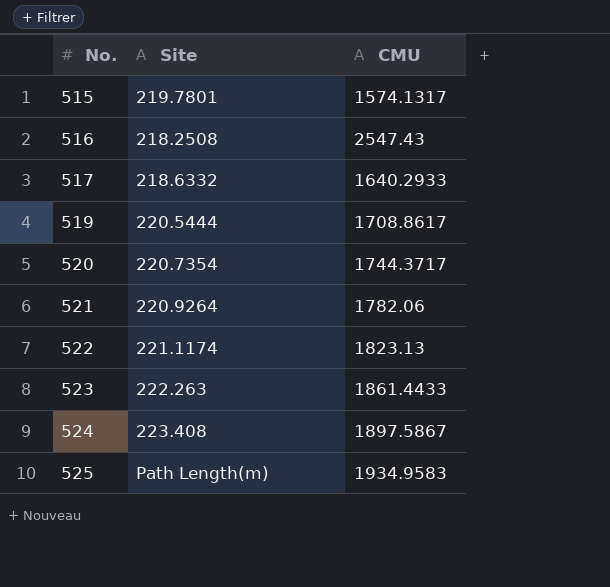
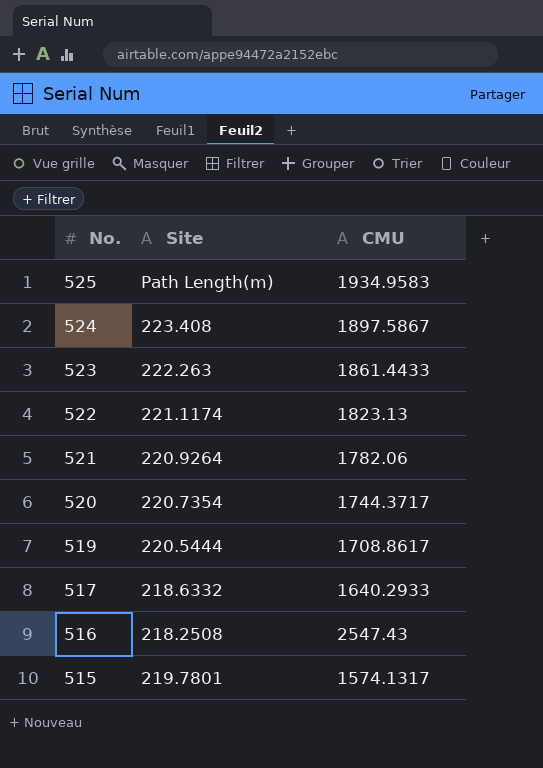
row order: No. ascending -> No. descending

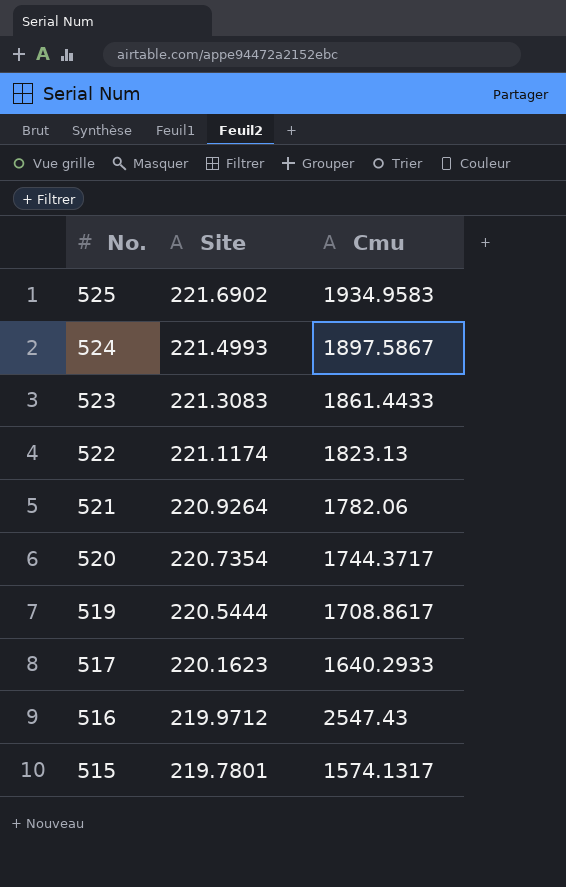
column name: CMU -> Cmu
525 | Site: Path Length(m) -> 221.6902
524 | Site: 223.408 -> 221.4993
523 | Site: 222.263 -> 221.3083
517 | Site: 218.6332 -> 220.1623
516 | Site: 218.2508 -> 219.9712

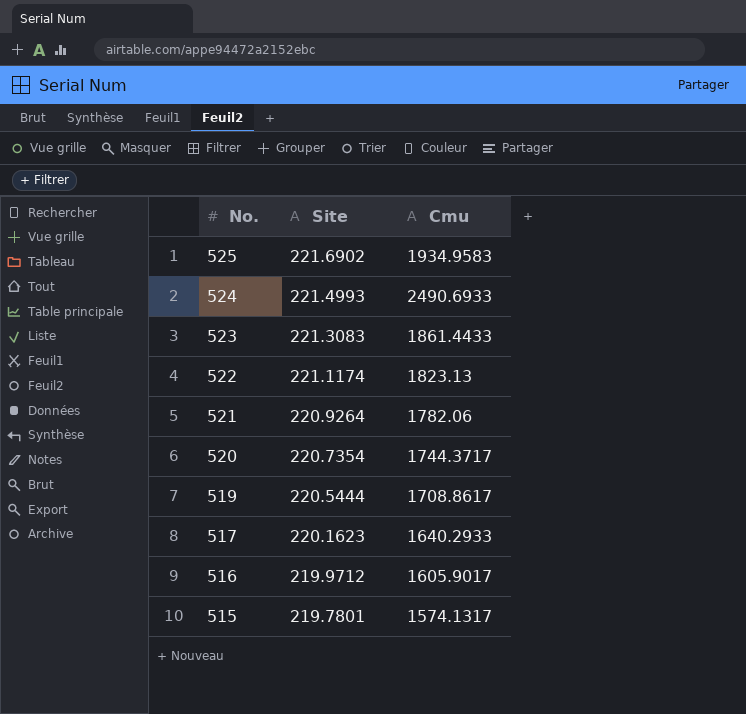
524 | Cmu: 1897.5867 -> 2490.6933
516 | Cmu: 2547.43 -> 1605.9017

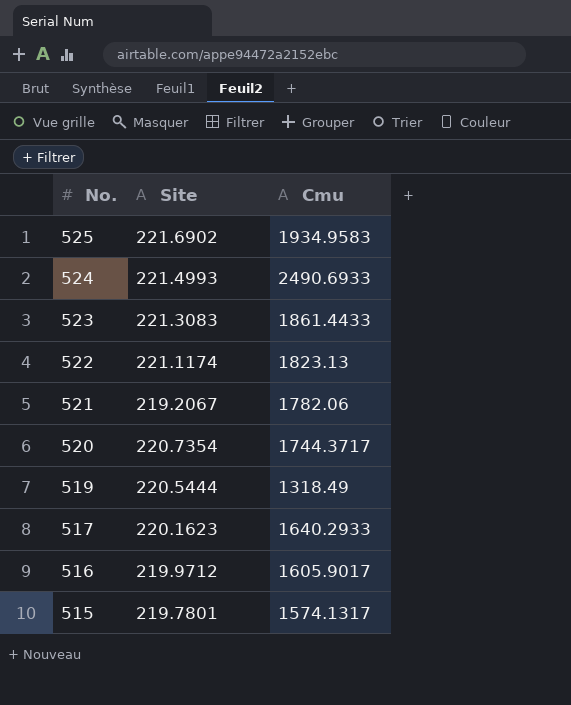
521 | Site: 220.9264 -> 219.2067
519 | Cmu: 1708.8617 -> 1318.49

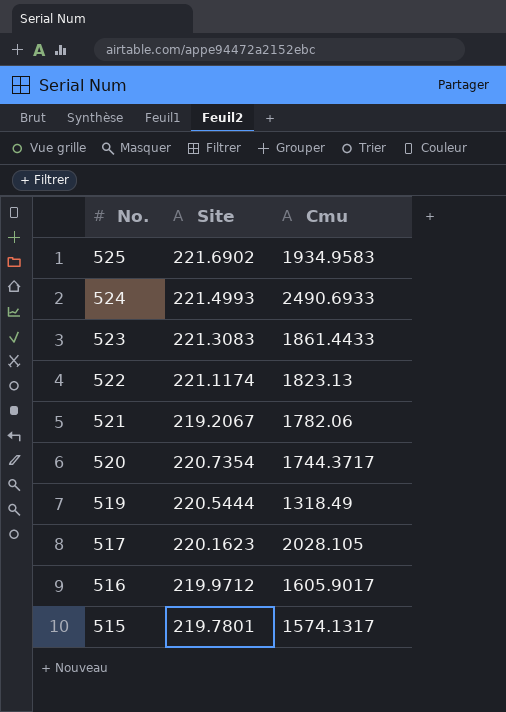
517 | Cmu: 1640.2933 -> 2028.105

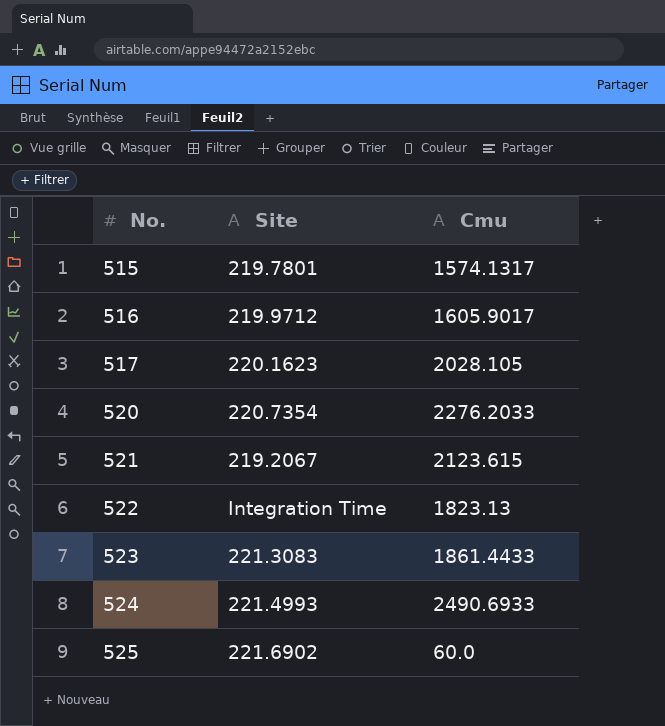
row order: No. descending -> No. ascending
row 519: 220.5444 | 1318.49 -> none
520 | Cmu: 1744.3717 -> 2276.2033
521 | Cmu: 1782.06 -> 2123.615
522 | Site: 221.1174 -> Integration Time
525 | Cmu: 1934.9583 -> 60.0

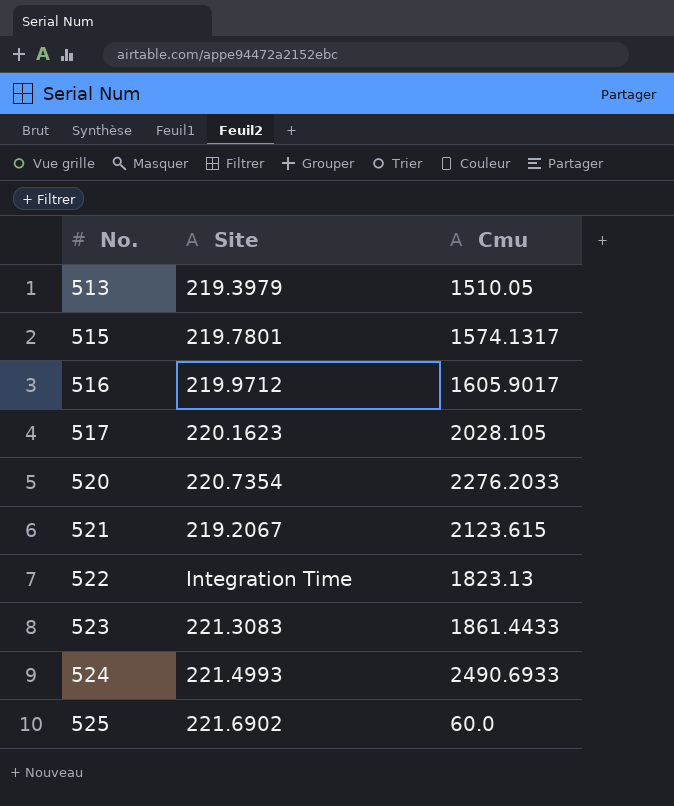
row 513: none -> 219.3979 | 1510.05

